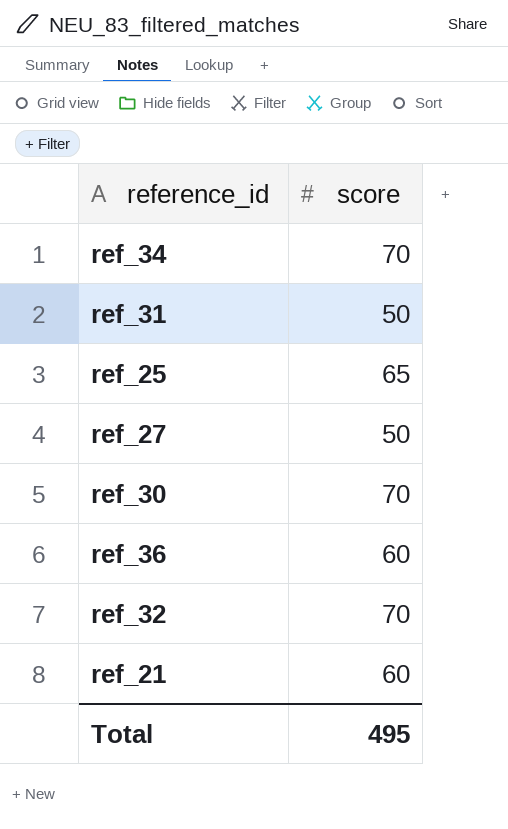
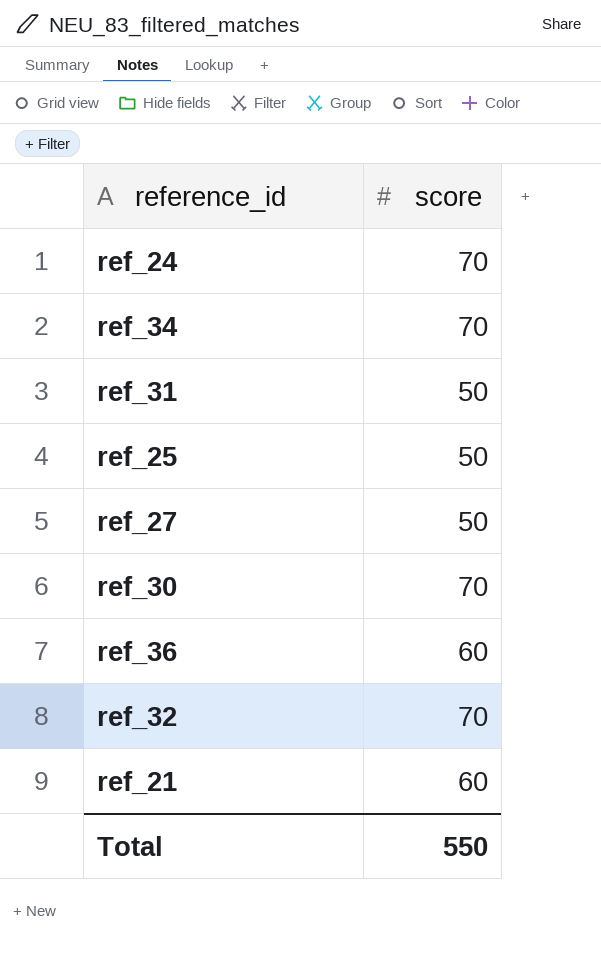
row ref_24: none -> 70
ref_25 | score: 65 -> 50
Total | score: 495 -> 550

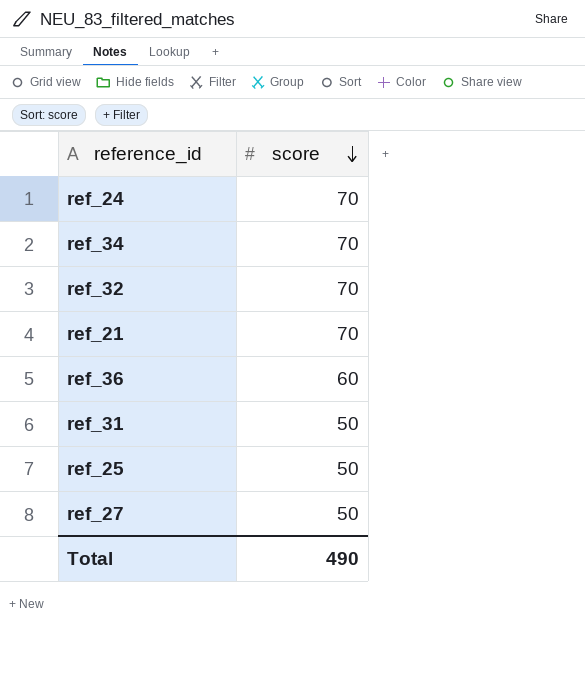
row order: none -> score descending
row ref_30: 70 -> none
ref_21 | score: 60 -> 70
Total | score: 550 -> 490

